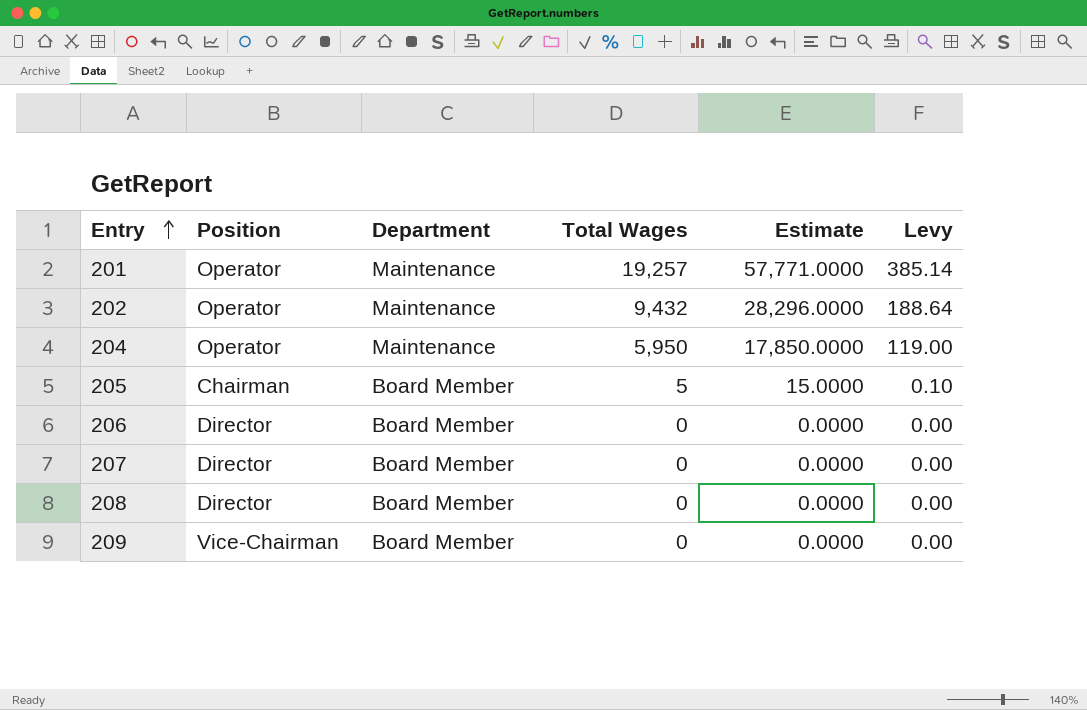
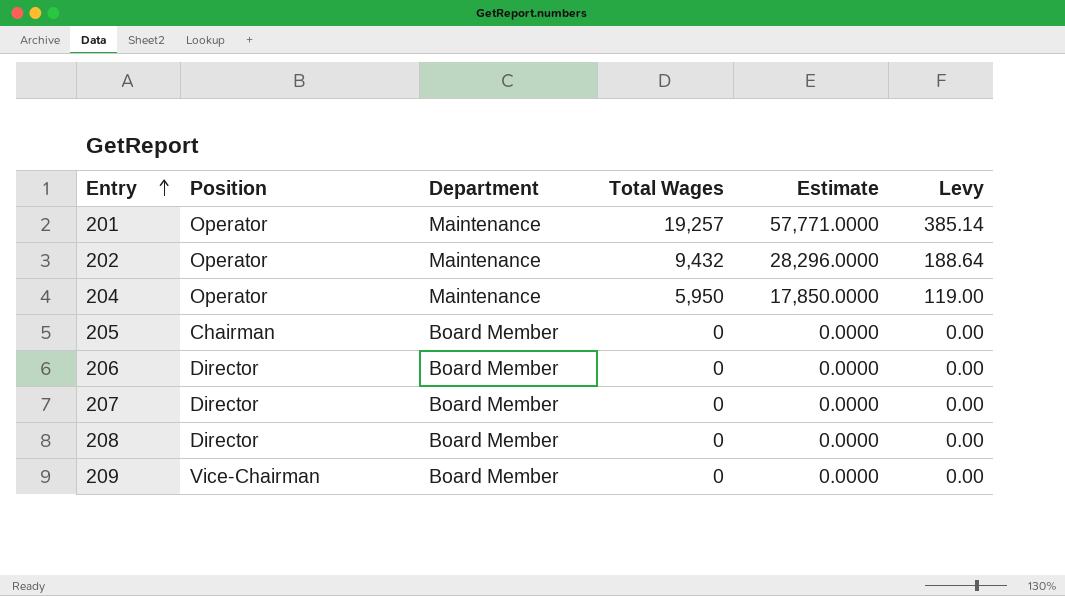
205 | Total Wages: 5 -> 0
205 | Estimate: 15.0000 -> 0.0000
205 | Levy: 0.10 -> 0.00

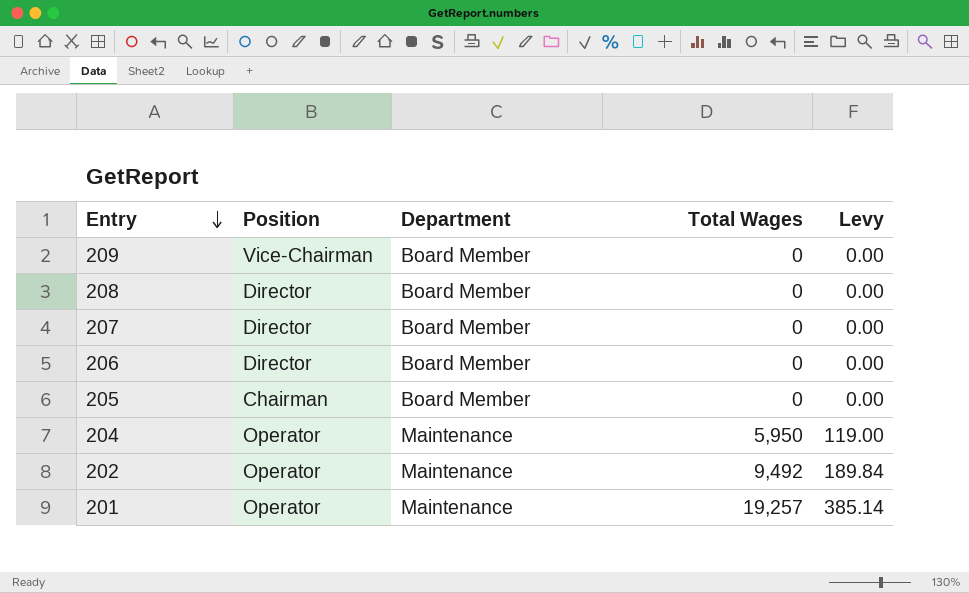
row order: Entry ascending -> Entry descending
column Estimate | formula: [Total Wages] * 3 -> none
202 | Total Wages: 9,432 -> 9,492
202 | Levy: 188.64 -> 189.84

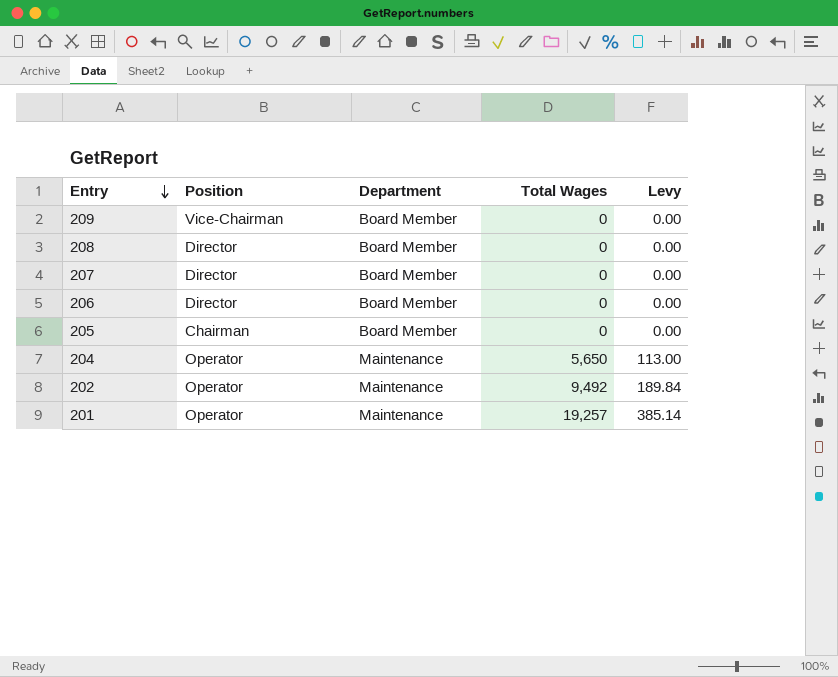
204 | Total Wages: 5,950 -> 5,650
204 | Levy: 119.00 -> 113.00

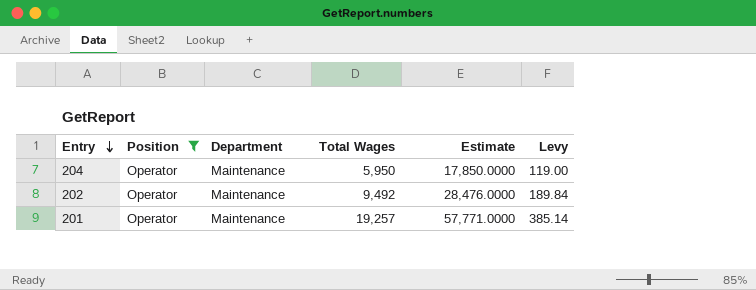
filter: none -> Position = Operator
column Estimate | formula: none -> [Total Wages] * 3
204 | Total Wages: 5,650 -> 5,950
204 | Levy: 113.00 -> 119.00

